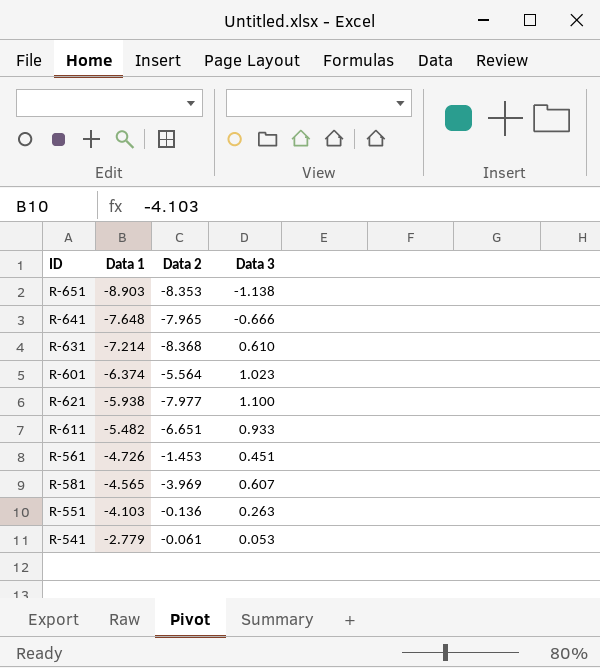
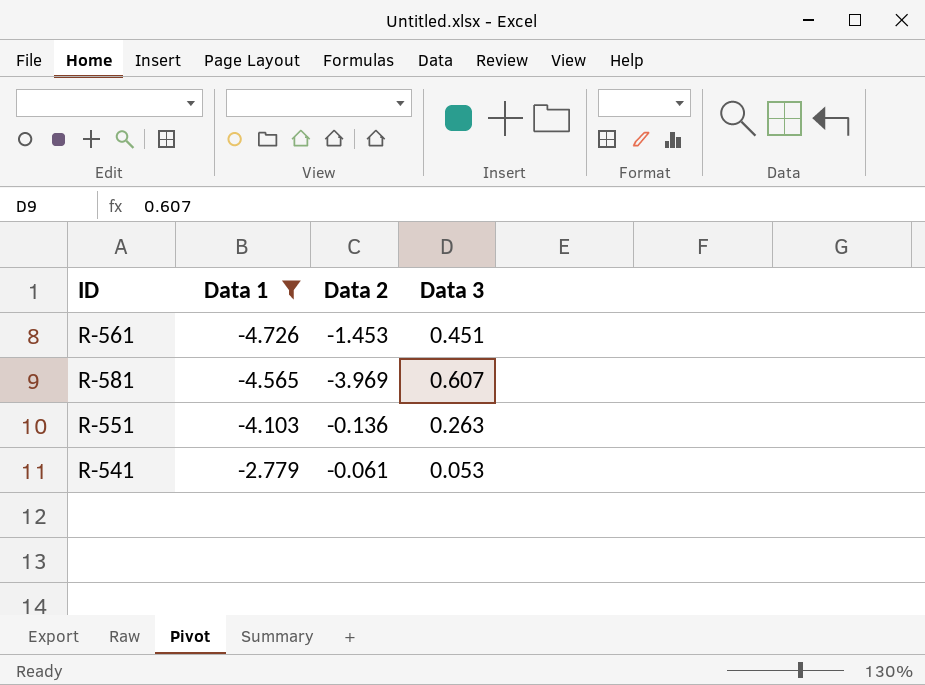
filter: none -> Data 1 >= -4.726

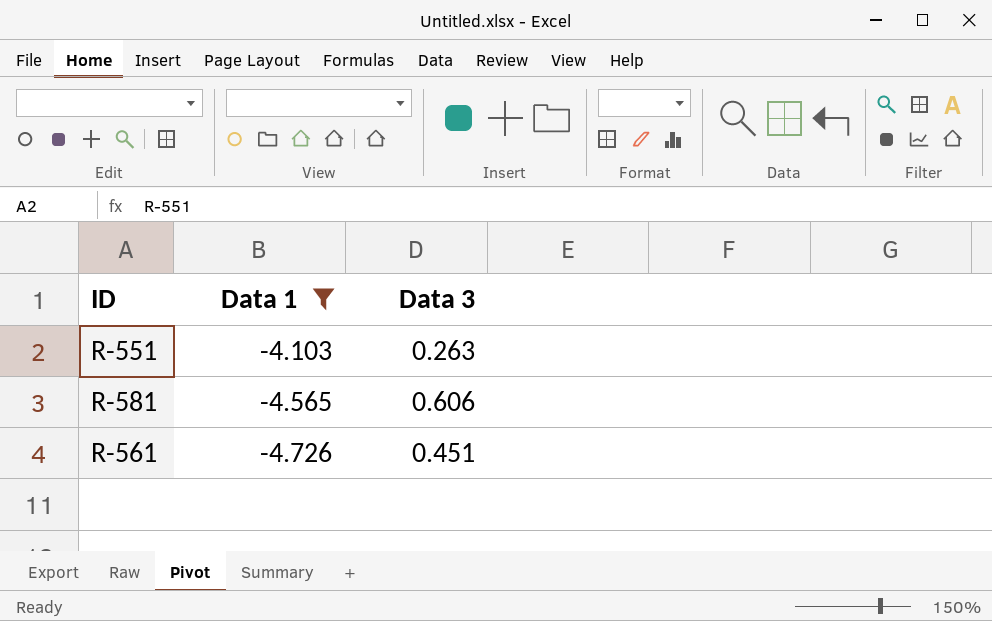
row order: Data 1 ascending -> Data 1 descending
column Data 2 | position: 3 -> none
row R-541: -2.779 | -0.061 | 0.053 -> none
R-581 | Data 3: 0.607 -> 0.606

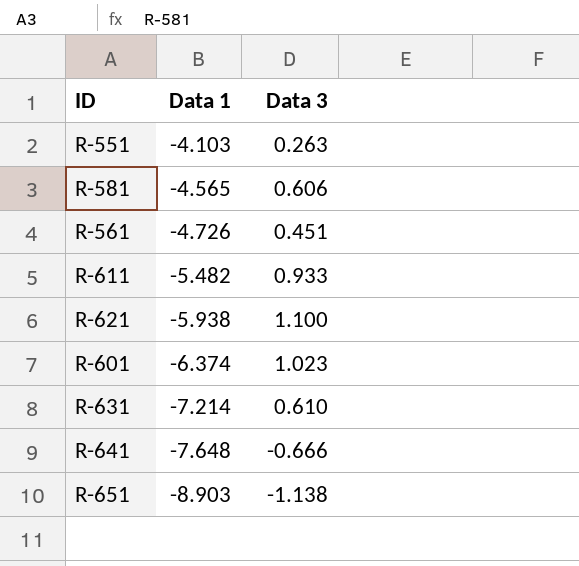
filter: Data 1 >= -4.726 -> none

